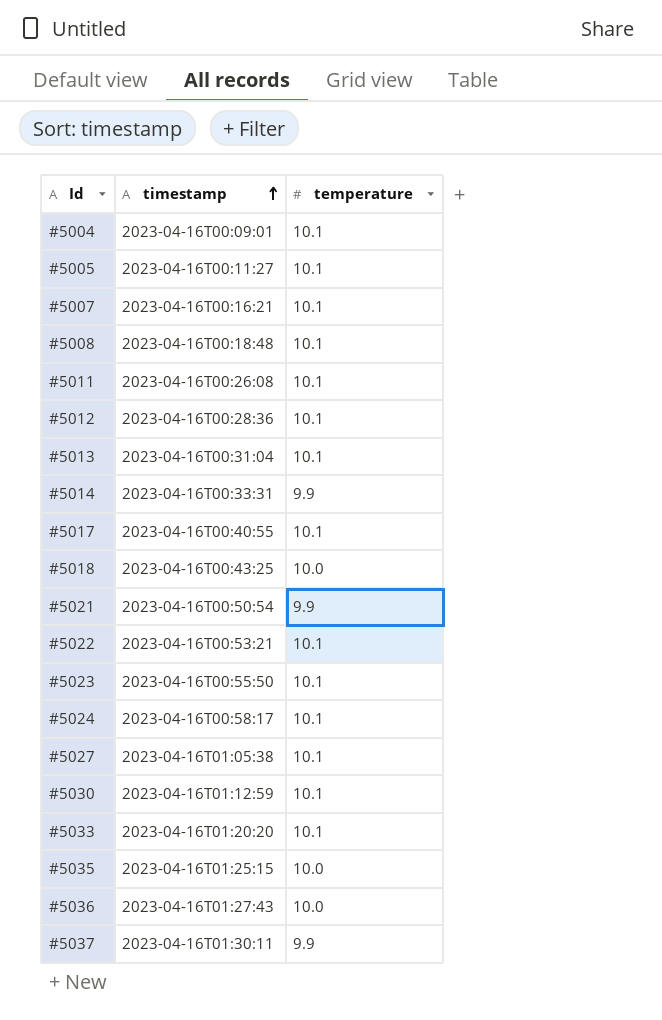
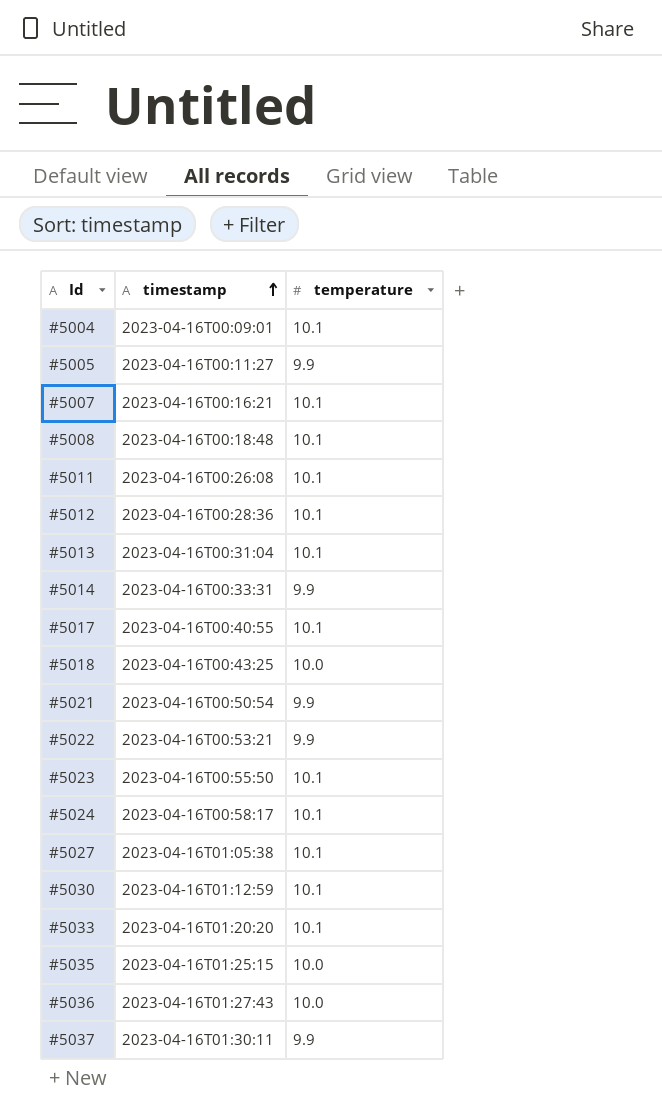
#5005 | temperature: 10.1 -> 9.9
#5022 | temperature: 10.1 -> 9.9

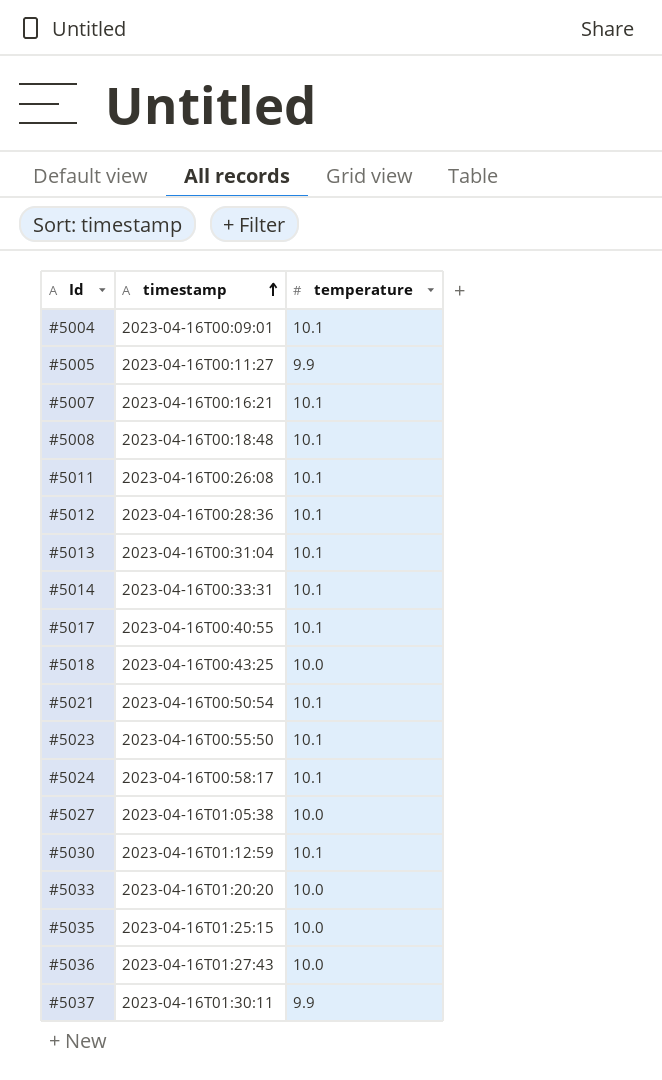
row #5022: 2023-04-16T00:53:21 | 9.9 -> none
#5014 | temperature: 9.9 -> 10.1
#5021 | temperature: 9.9 -> 10.1
#5027 | temperature: 10.1 -> 10.0
#5033 | temperature: 10.1 -> 10.0

